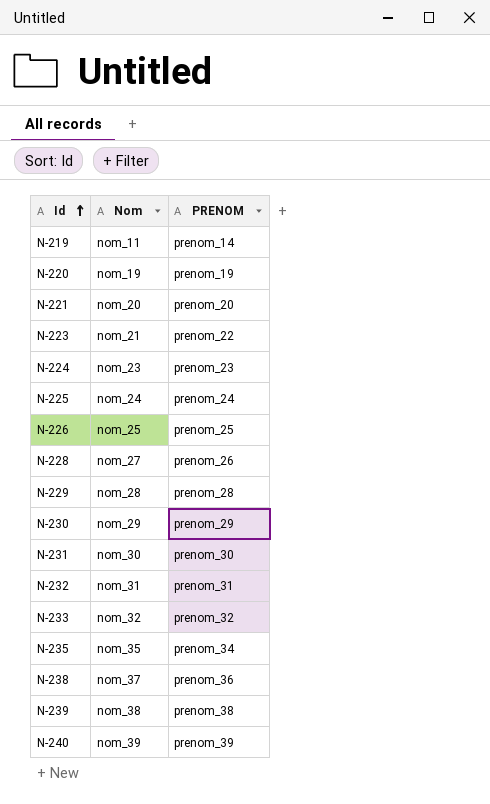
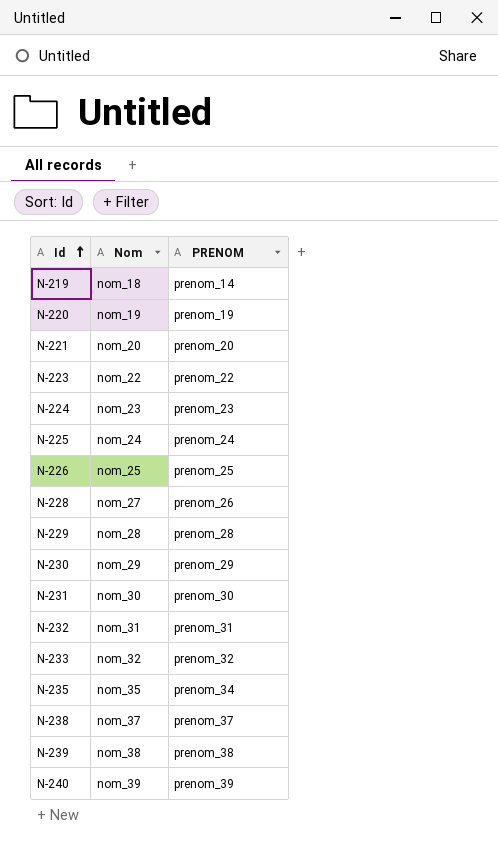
N-219 | Nom: nom_11 -> nom_18
N-223 | Nom: nom_21 -> nom_22
N-238 | PRENOM: prenom_36 -> prenom_37

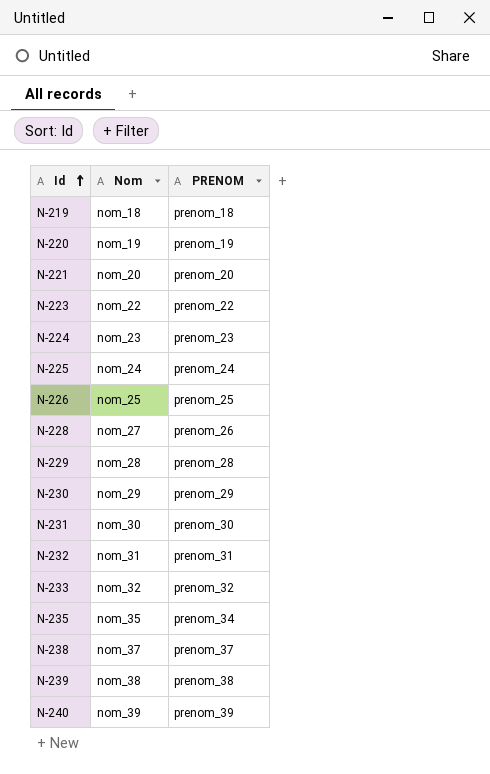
N-219 | PRENOM: prenom_14 -> prenom_18

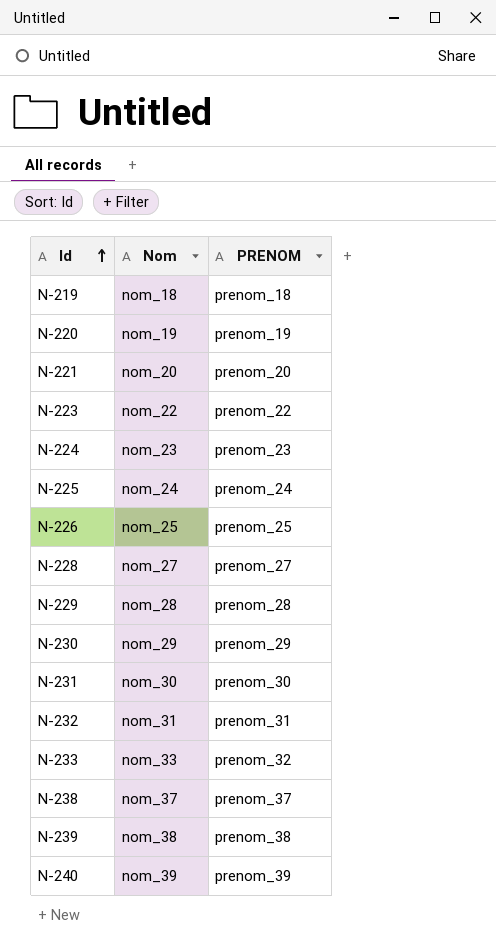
row N-235: nom_35 | prenom_34 -> none
N-228 | PRENOM: prenom_26 -> prenom_27
N-233 | Nom: nom_32 -> nom_33

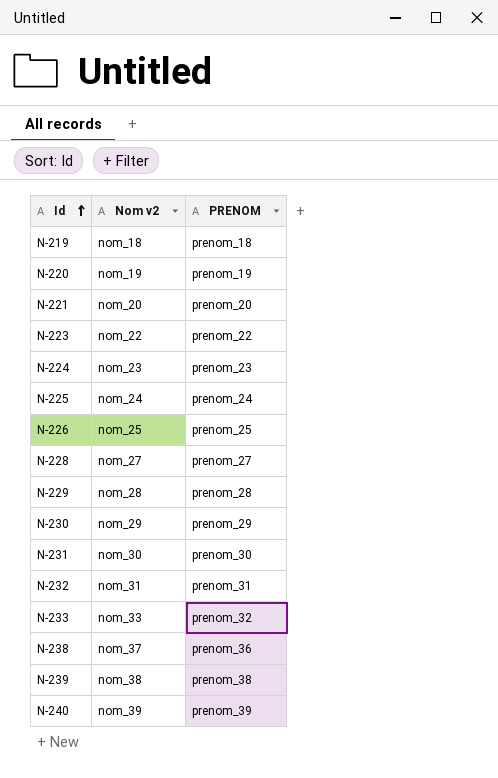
column name: Nom -> Nom v2
N-238 | PRENOM: prenom_37 -> prenom_36

